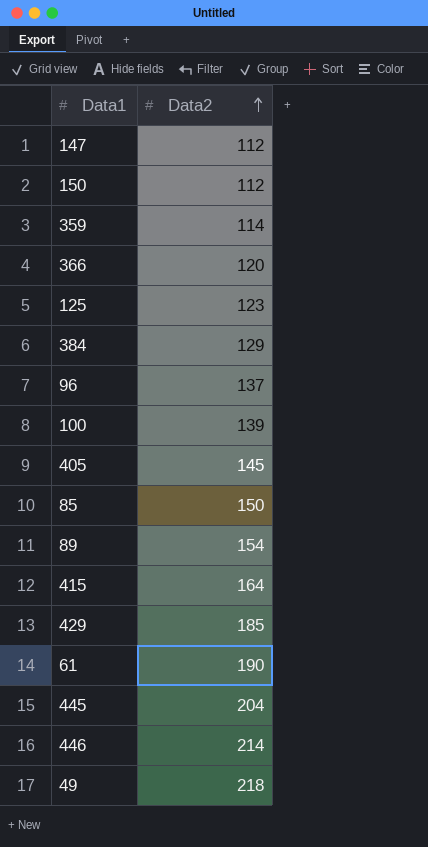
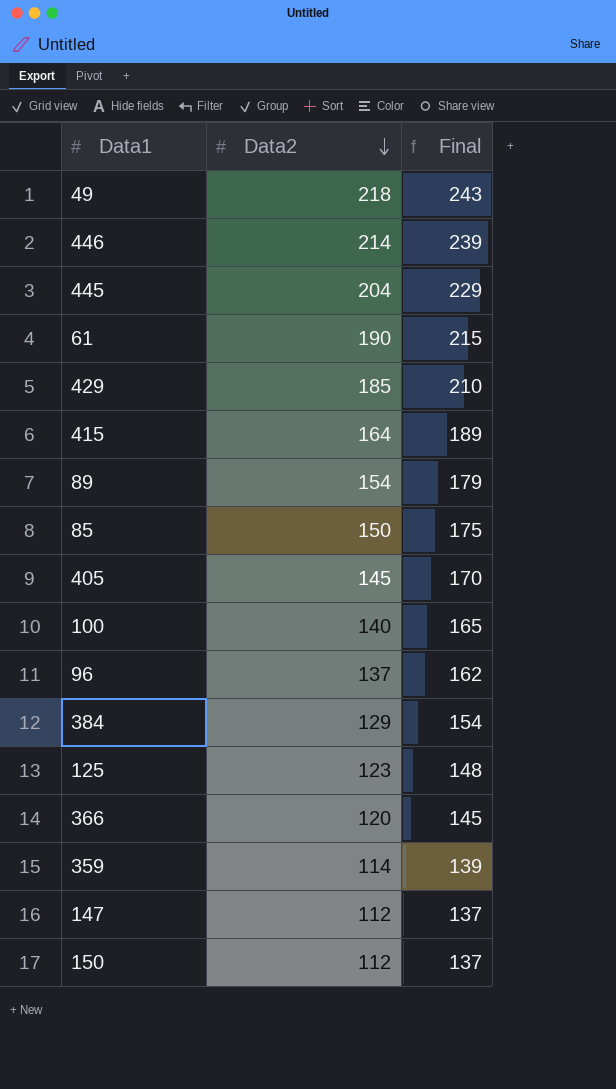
row order: Data2 ascending -> Data2 descending
column Final | formula: none -> [Data2] + 25
100 | Data2: 139 -> 140

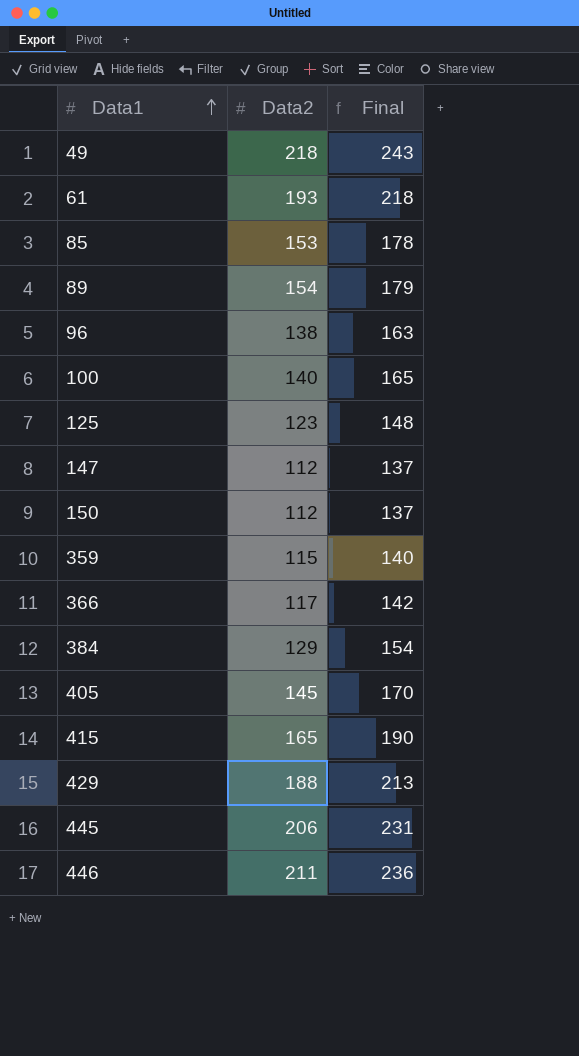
row order: Data2 descending -> Data1 ascending
61 | Data2: 190 -> 193
61 | Final: 215 -> 218
85 | Data2: 150 -> 153
85 | Final: 175 -> 178
96 | Data2: 137 -> 138
96 | Final: 162 -> 163
359 | Data2: 114 -> 115
359 | Final: 139 -> 140
366 | Data2: 120 -> 117
366 | Final: 145 -> 142
415 | Data2: 164 -> 165
415 | Final: 189 -> 190
429 | Data2: 185 -> 188
429 | Final: 210 -> 213
445 | Data2: 204 -> 206
445 | Final: 229 -> 231
446 | Data2: 214 -> 211
446 | Final: 239 -> 236

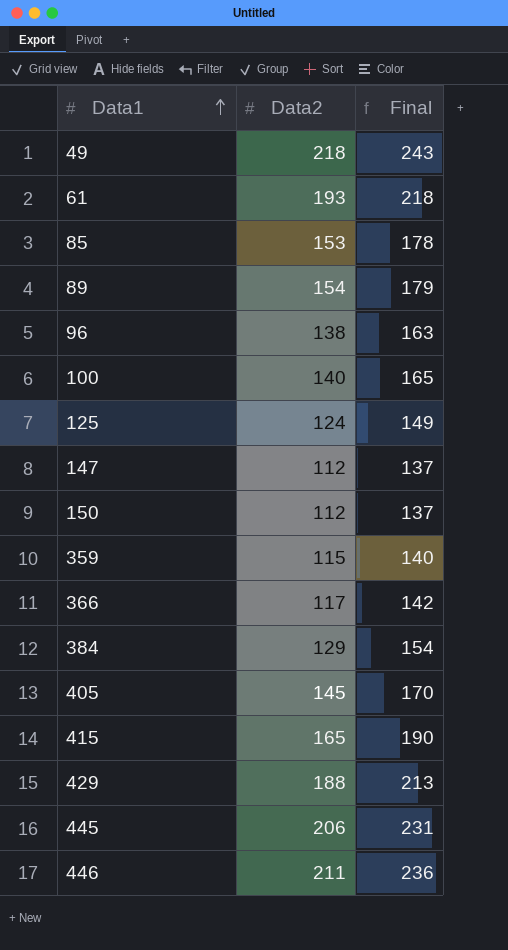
125 | Data2: 123 -> 124
125 | Final: 148 -> 149

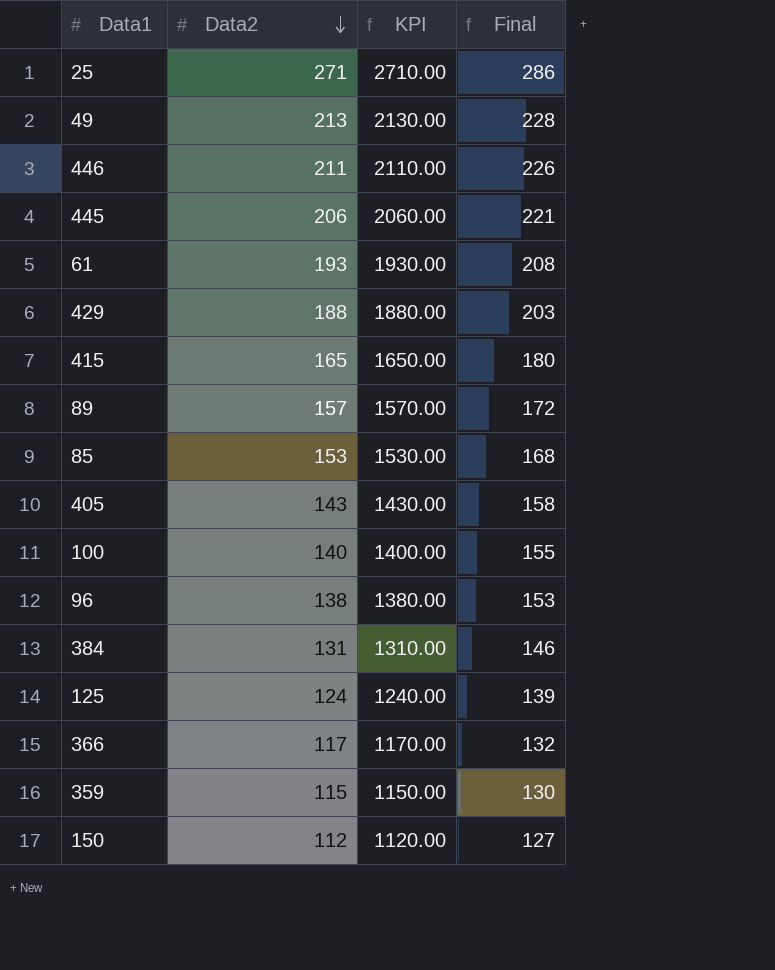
row order: Data1 ascending -> Data2 descending
column KPI | formula: none -> [Data2] * 10
column Final | formula: [Data2] + 25 -> [Data2] + 15
row 147: 112 | 137 -> none
row 25: none -> 271 | 2710.00 | 286
49 | Data2: 218 -> 213
89 | Data2: 154 -> 157
405 | Data2: 145 -> 143
384 | Data2: 129 -> 131

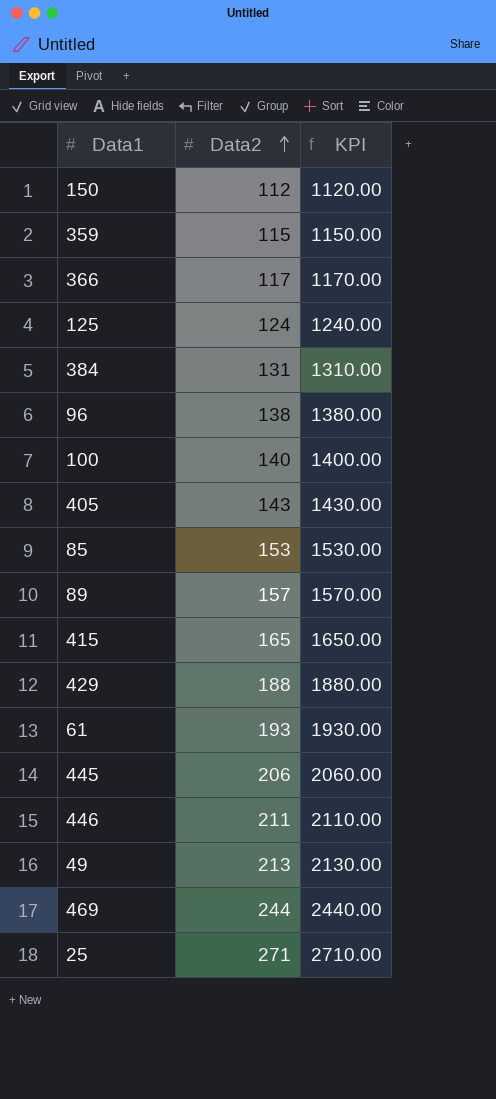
row order: Data2 descending -> Data2 ascending
column Final | formula: [Data2] + 15 -> none
row 469: none -> 244 | 2440.00

